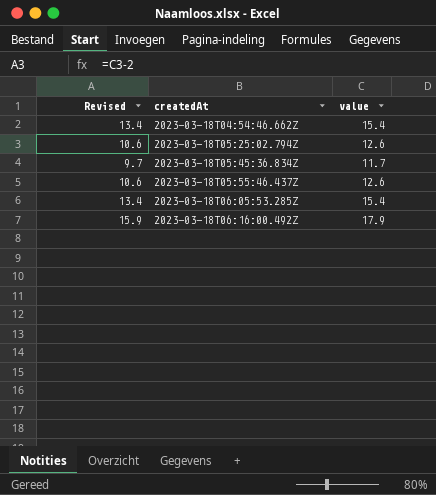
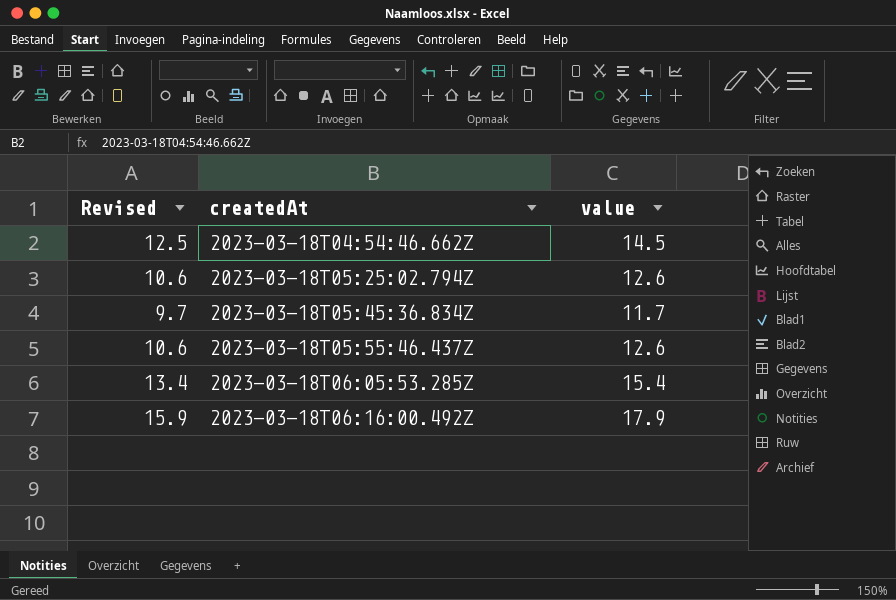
2023-03-18T04:54:46.662Z | Revised: 13.4 -> 12.5
2023-03-18T04:54:46.662Z | value: 15.4 -> 14.5

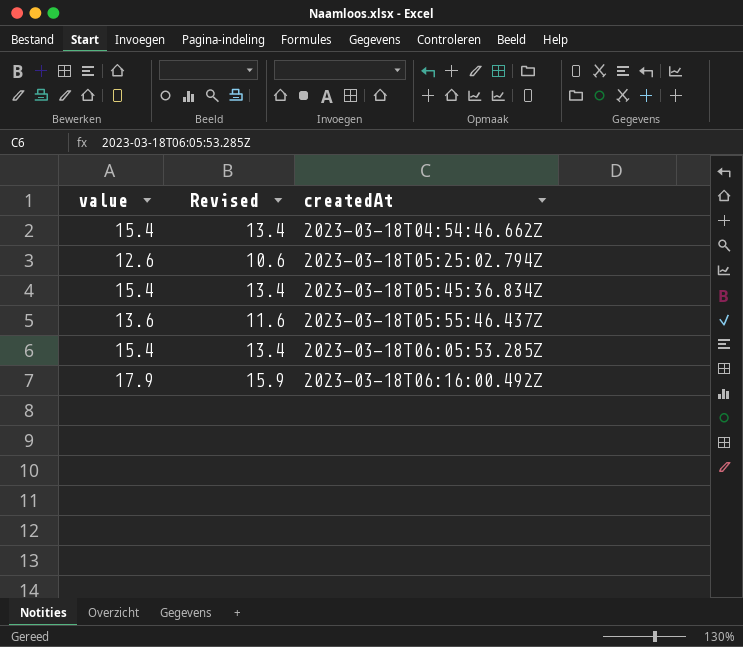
column value | position: 3 -> 1
2023-03-18T04:54:46.662Z | value: 14.5 -> 15.4
2023-03-18T04:54:46.662Z | Revised: 12.5 -> 13.4
2023-03-18T05:45:36.834Z | value: 11.7 -> 15.4
2023-03-18T05:45:36.834Z | Revised: 9.7 -> 13.4
2023-03-18T05:55:46.437Z | value: 12.6 -> 13.6
2023-03-18T05:55:46.437Z | Revised: 10.6 -> 11.6

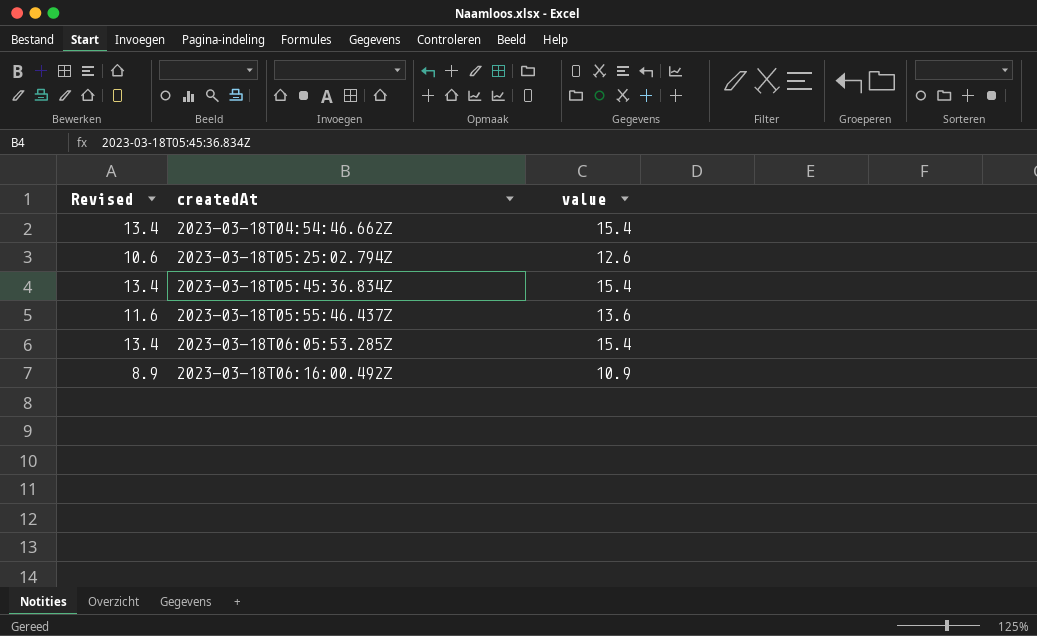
column value | position: 1 -> 3
2023-03-18T06:16:00.492Z | Revised: 15.9 -> 8.9
2023-03-18T06:16:00.492Z | value: 17.9 -> 10.9

